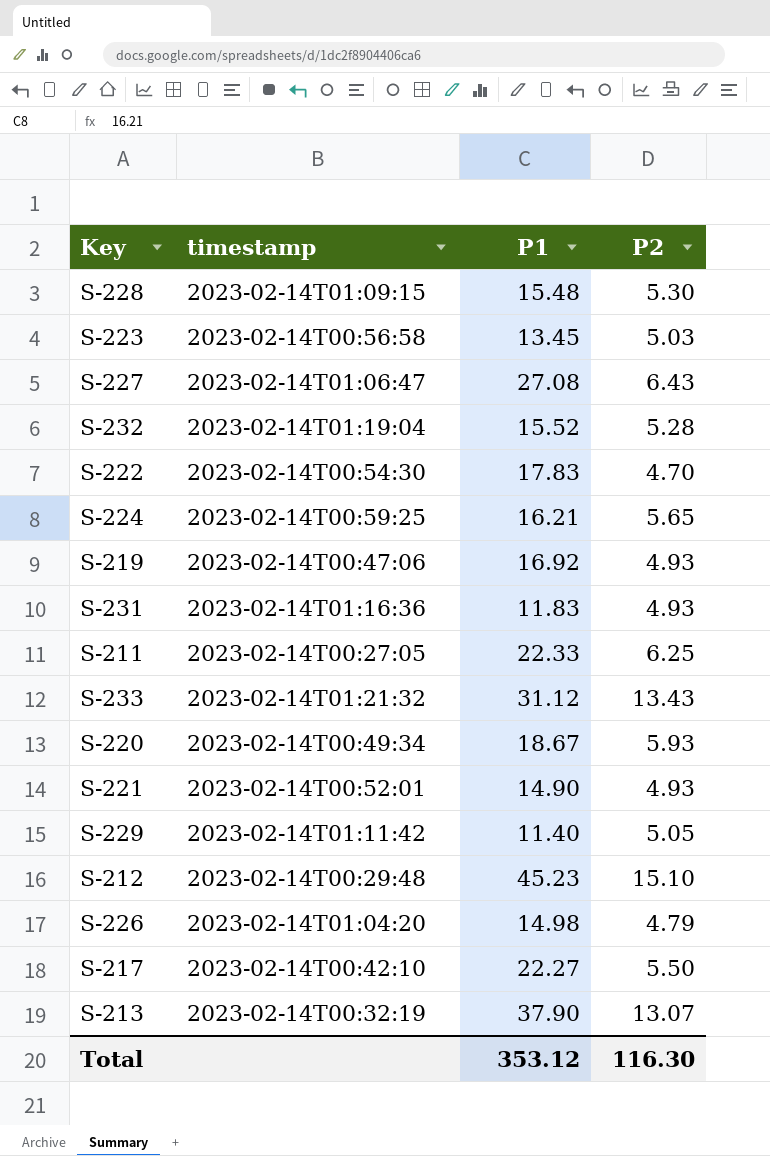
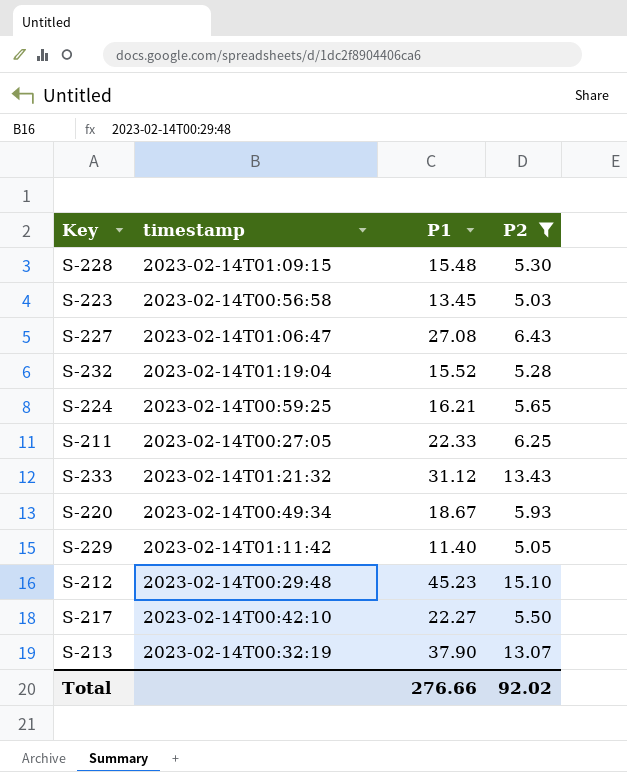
filter: none -> P2 >= 5.03
Total | P1: 353.12 -> 276.66
Total | P2: 116.30 -> 92.02

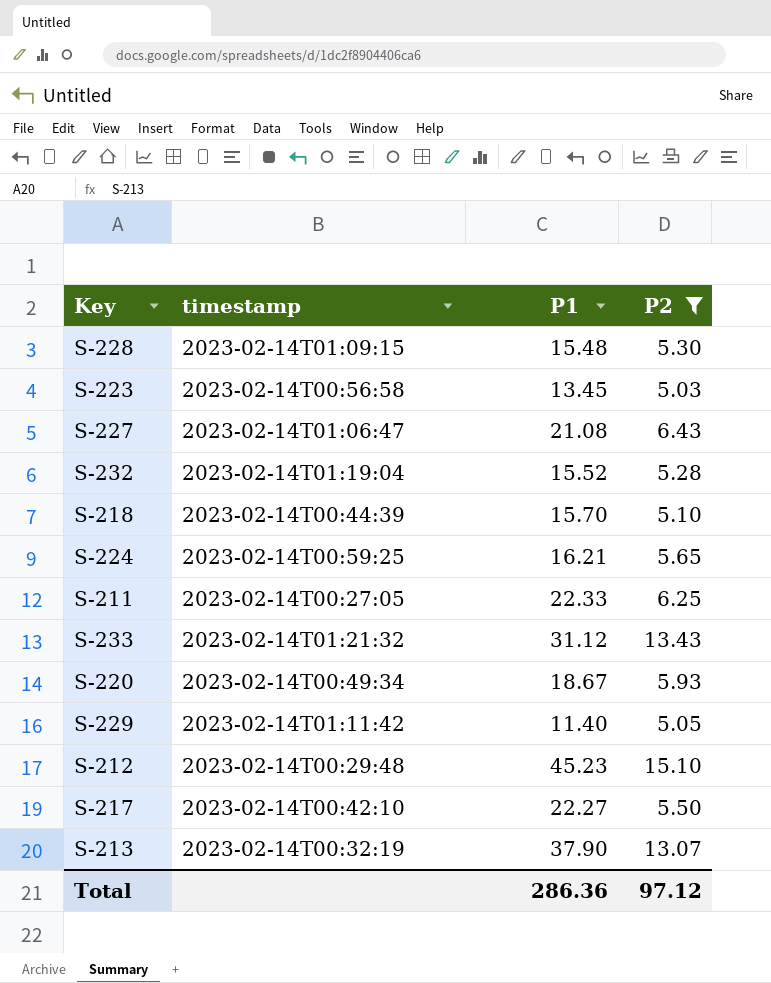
S-227 | P1: 27.08 -> 21.08
row S-218: none -> 2023-02-14T00:44:39 | 15.70 | 5.10
Total | P1: 276.66 -> 286.36
Total | P2: 92.02 -> 97.12

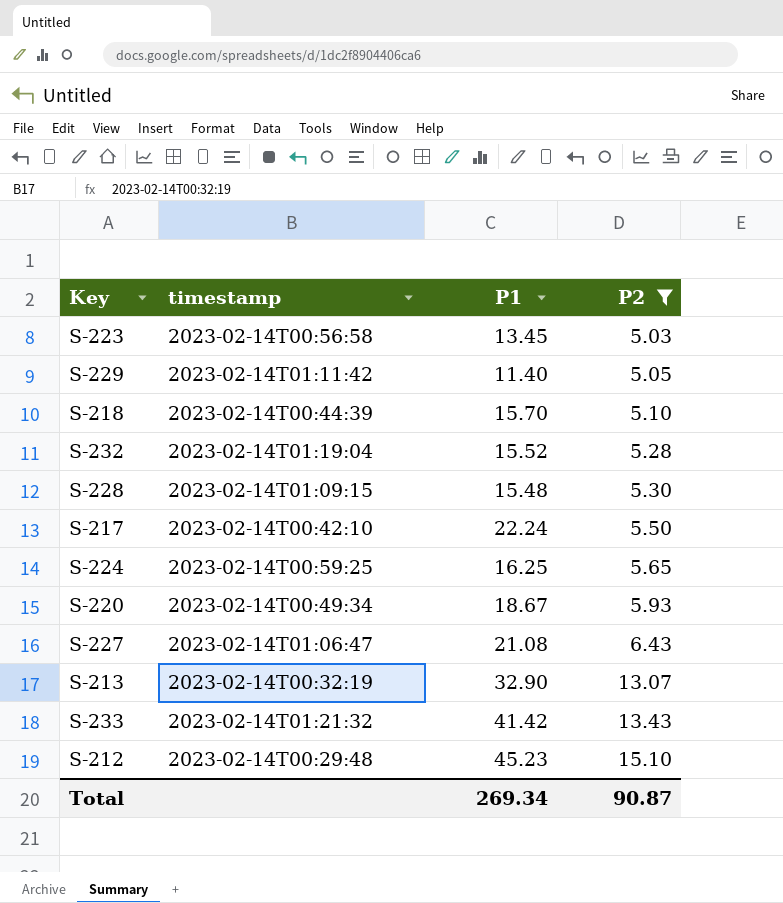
row order: none -> P2 ascending
row S-211: 2023-02-14T00:27:05 | 22.33 | 6.25 -> none
S-217 | P1: 22.27 -> 22.24
S-224 | P1: 16.21 -> 16.25
S-213 | P1: 37.90 -> 32.90
S-233 | P1: 31.12 -> 41.42
Total | P1: 286.36 -> 269.34
Total | P2: 97.12 -> 90.87

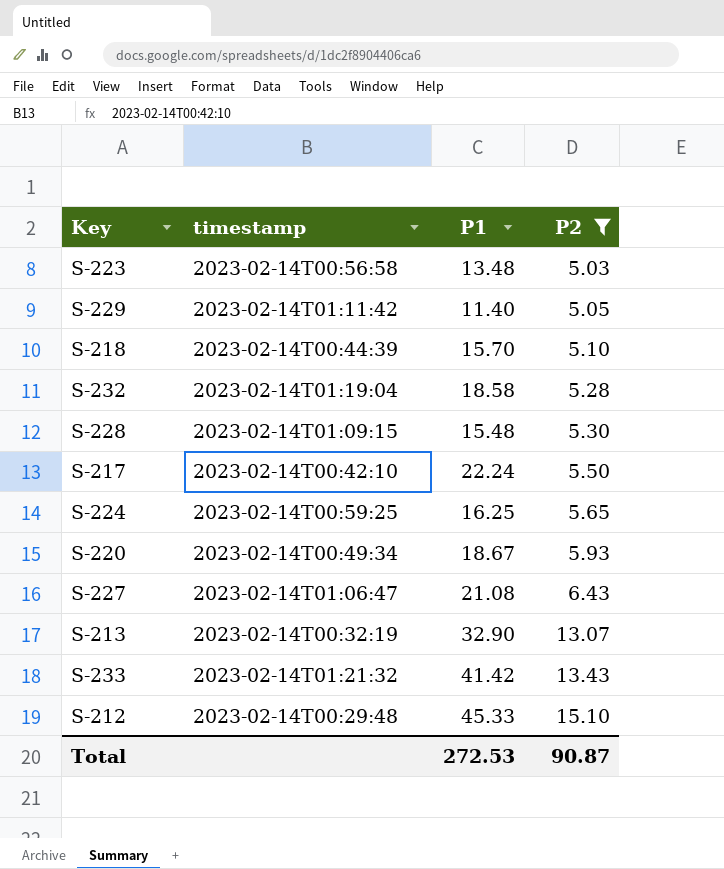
S-223 | P1: 13.45 -> 13.48
S-232 | P1: 15.52 -> 18.58
S-212 | P1: 45.23 -> 45.33
Total | P1: 269.34 -> 272.53

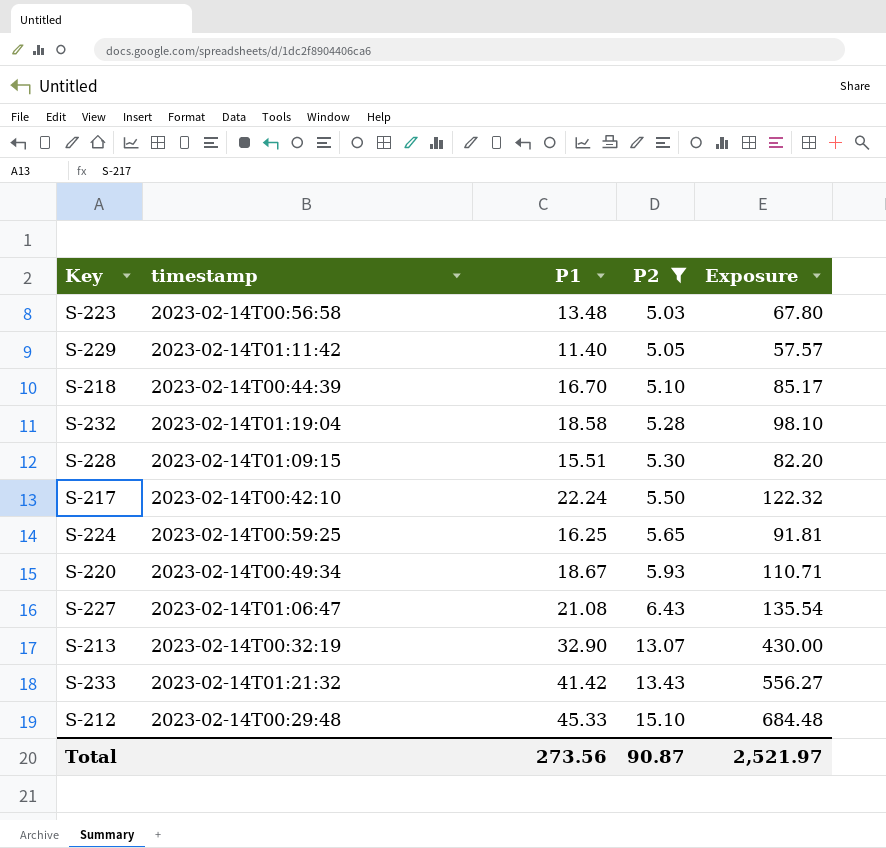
column Exposure | formula: none -> [P1] * [P2]
S-218 | P1: 15.70 -> 16.70
S-228 | P1: 15.48 -> 15.51
Total | P1: 272.53 -> 273.56

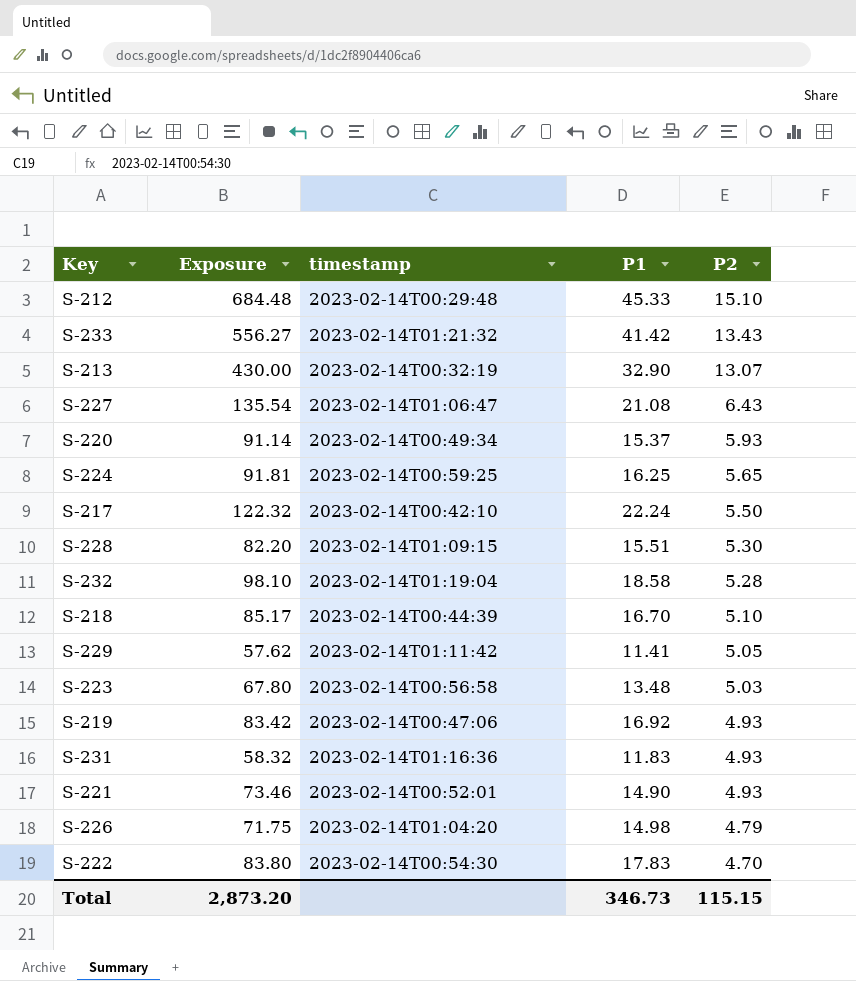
filter: P2 >= 5.03 -> none
row order: P2 ascending -> P2 descending
column Exposure | position: 5 -> 2
S-220 | Exposure: 110.71 -> 91.14
S-220 | P1: 18.67 -> 15.37
S-229 | Exposure: 57.57 -> 57.62
S-229 | P1: 11.40 -> 11.41
Total | Exposure: 2,521.97 -> 2,873.20
Total | P1: 273.56 -> 346.73
Total | P2: 90.87 -> 115.15

